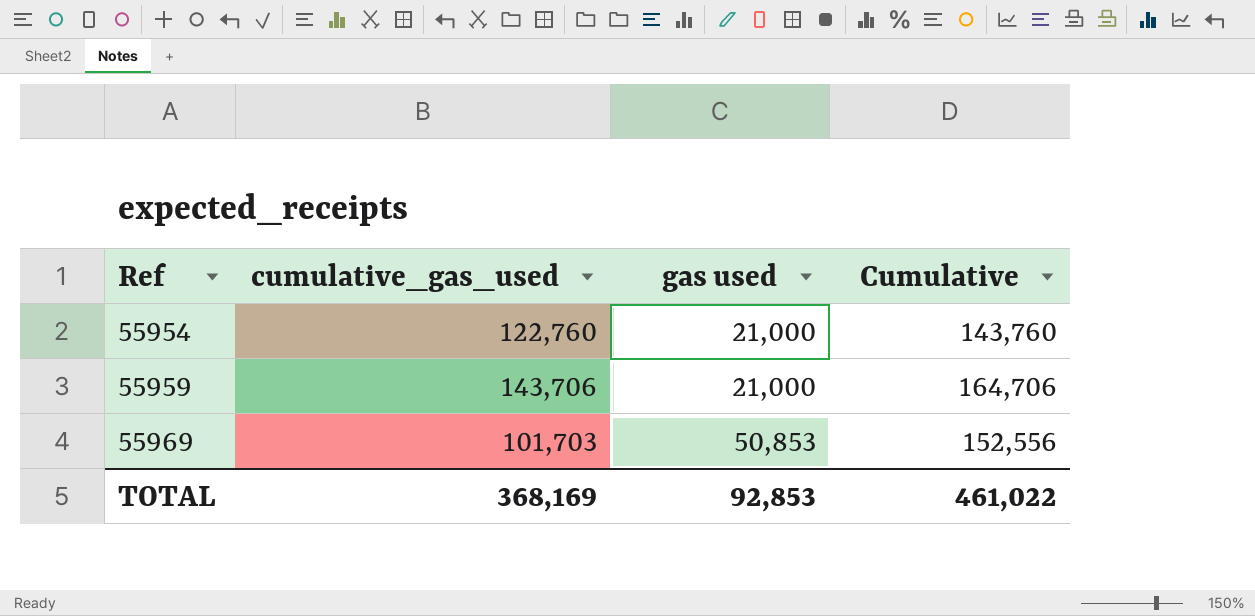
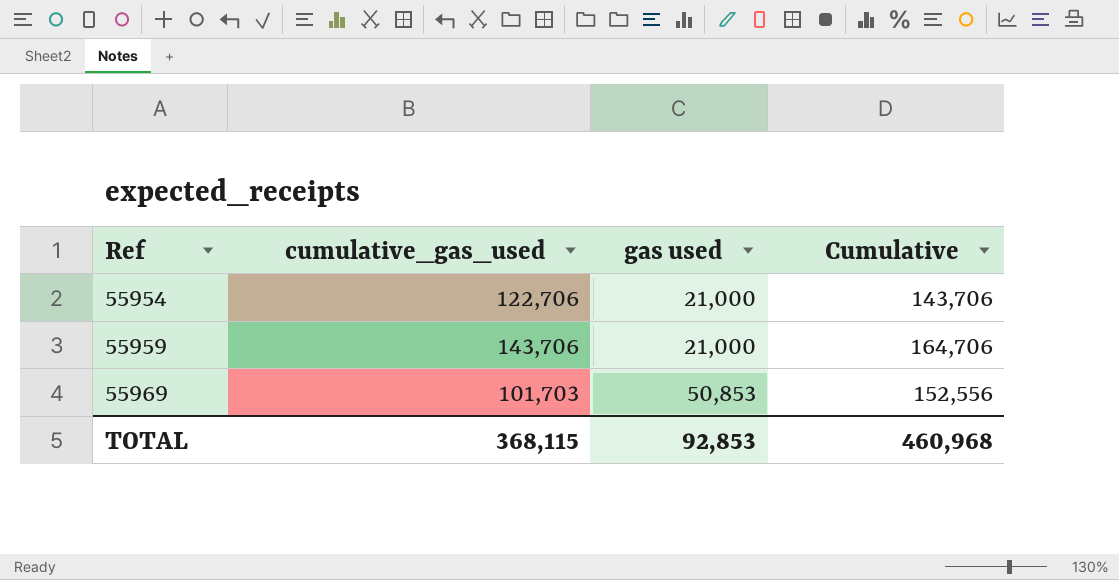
55954 | cumulative_gas_used: 122,760 -> 122,706
55954 | Cumulative: 143,760 -> 143,706
TOTAL | cumulative_gas_used: 368,169 -> 368,115
TOTAL | Cumulative: 461,022 -> 460,968

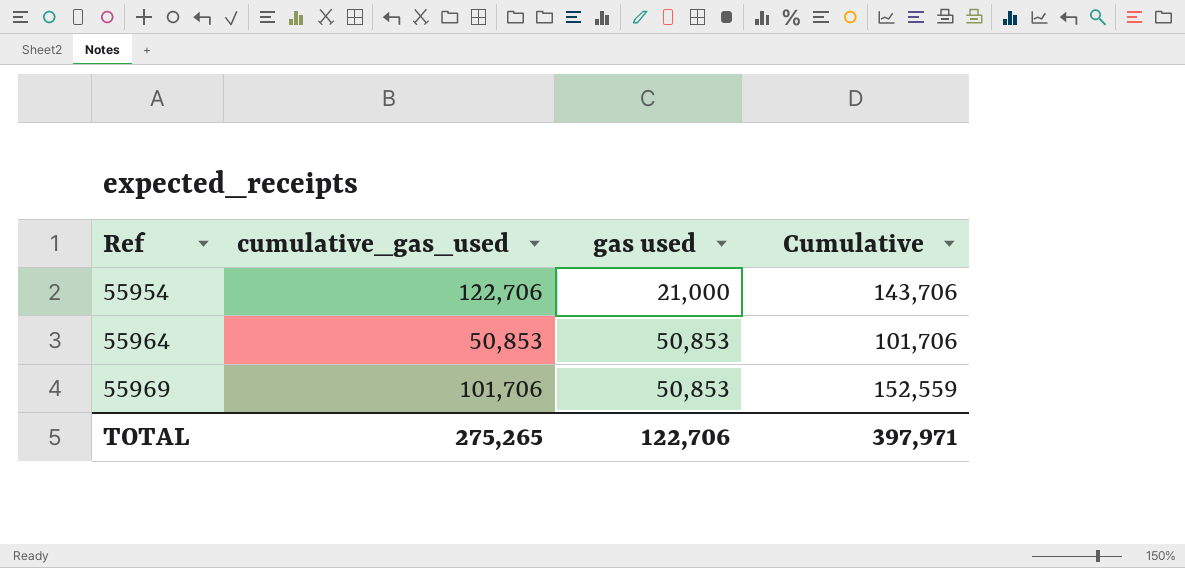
row 55959: 143,706 | 21,000 | 164,706 -> none
row 55964: none -> 50,853 | 50,853 | 101,706
55969 | cumulative_gas_used: 101,703 -> 101,706
55969 | Cumulative: 152,556 -> 152,559
TOTAL | cumulative_gas_used: 368,115 -> 275,265
TOTAL | gas used: 92,853 -> 122,706
TOTAL | Cumulative: 460,968 -> 397,971

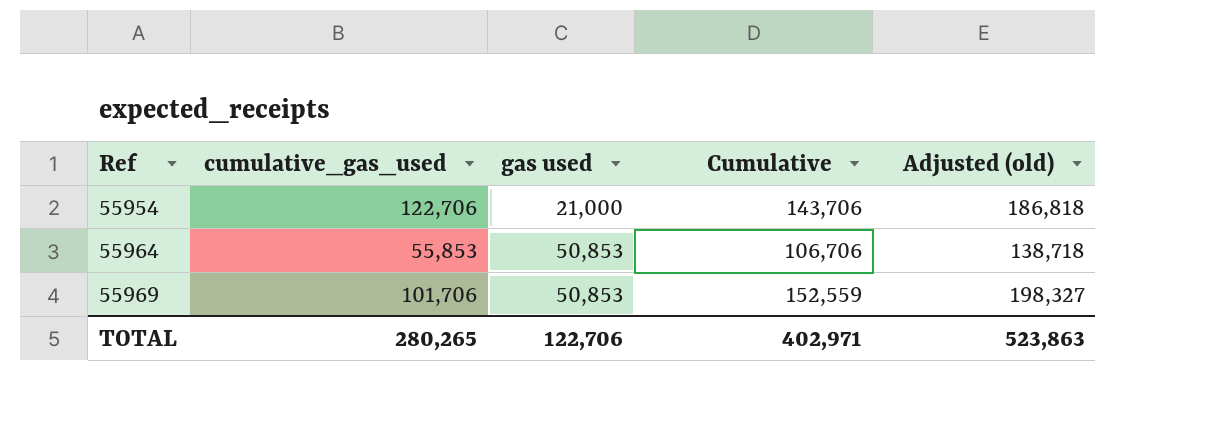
column Adjusted (old) | formula: none -> [Cumulative] * 1.3
55964 | cumulative_gas_used: 50,853 -> 55,853
55964 | Cumulative: 101,706 -> 106,706
TOTAL | cumulative_gas_used: 275,265 -> 280,265
TOTAL | Cumulative: 397,971 -> 402,971

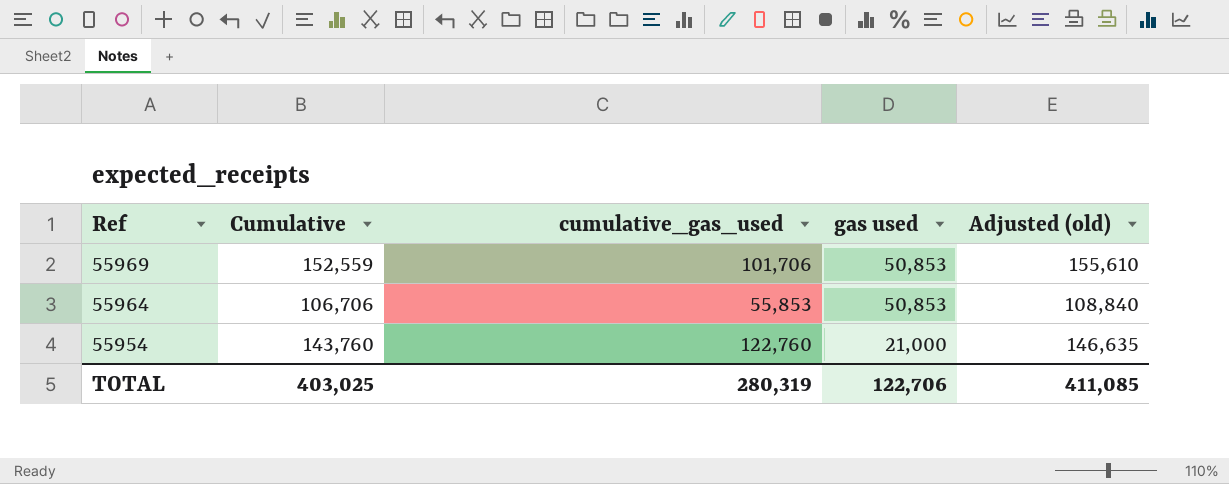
row order: Ref ascending -> Ref descending
column Cumulative | position: 4 -> 2
column Adjusted (old) | formula: [Cumulative] * 1.3 -> [Cumulative] * 1.02
55954 | Cumulative: 143,706 -> 143,760
55954 | cumulative_gas_used: 122,706 -> 122,760
TOTAL | Cumulative: 402,971 -> 403,025
TOTAL | cumulative_gas_used: 280,265 -> 280,319
TOTAL | Adjusted (old): 523,863 -> 411,085

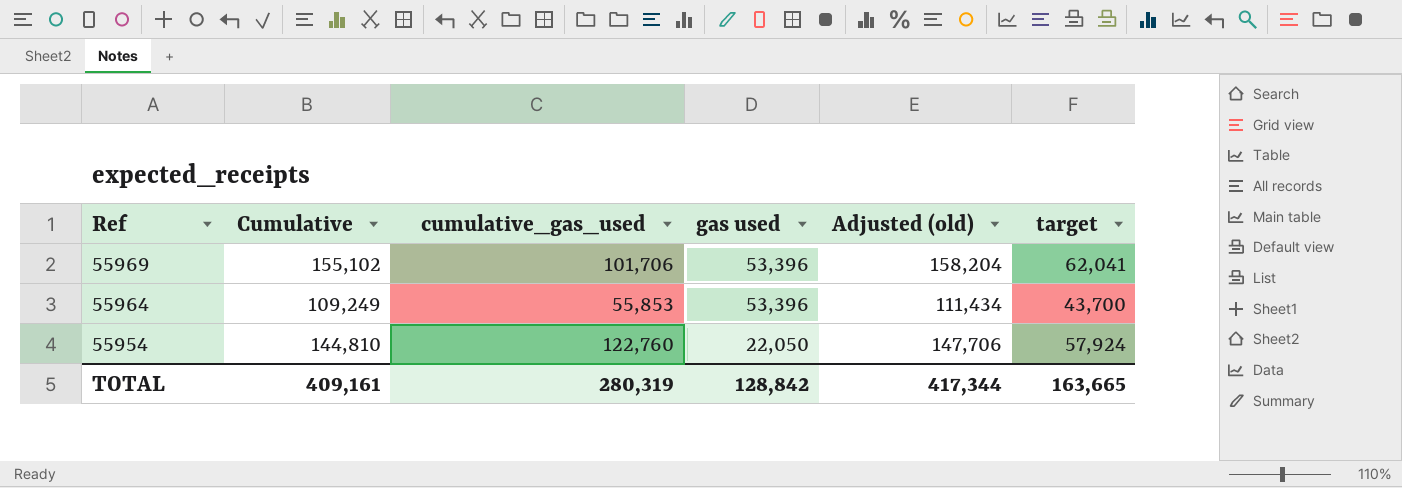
column target | formula: none -> [Cumulative] * 0.4
55969 | Cumulative: 152,559 -> 155,102
55969 | gas used: 50,853 -> 53,396
55969 | Adjusted (old): 155,610 -> 158,204
55964 | Cumulative: 106,706 -> 109,249
55964 | gas used: 50,853 -> 53,396
55964 | Adjusted (old): 108,840 -> 111,434
55954 | Cumulative: 143,760 -> 144,810
55954 | gas used: 21,000 -> 22,050
55954 | Adjusted (old): 146,635 -> 147,706
TOTAL | Cumulative: 403,025 -> 409,161
TOTAL | gas used: 122,706 -> 128,842
TOTAL | Adjusted (old): 411,085 -> 417,344

